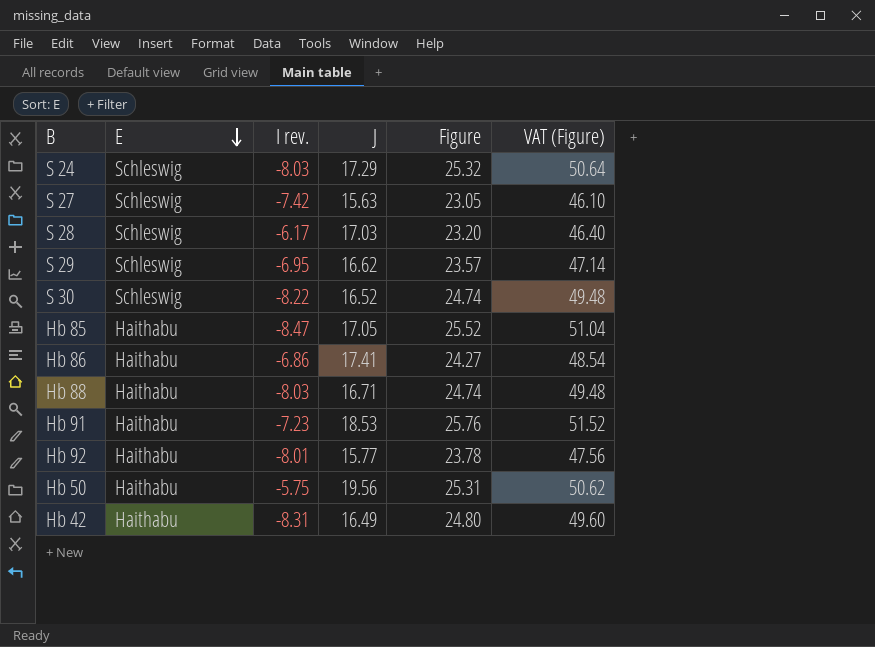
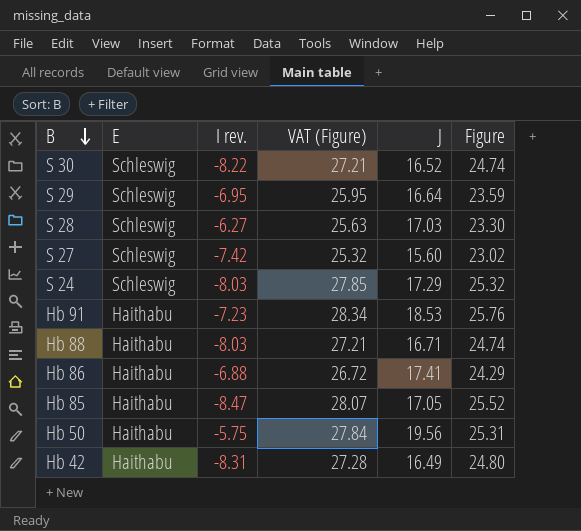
row order: E descending -> B descending
column VAT (Figure) | formula: [Figure] * 2 -> [Figure] * 1.1
column VAT (Figure) | position: 6 -> 4
row Hb 92: Haithabu | -8.01 | 15.77 | 23.78 | 47.56 -> none
S 29 | J: 16.62 -> 16.64
S 29 | Figure: 23.57 -> 23.59
S 28 | I rev.: -6.17 -> -6.27
S 28 | Figure: 23.20 -> 23.30
S 27 | J: 15.63 -> 15.60
S 27 | Figure: 23.05 -> 23.02
Hb 86 | I rev.: -6.86 -> -6.88
Hb 86 | Figure: 24.27 -> 24.29

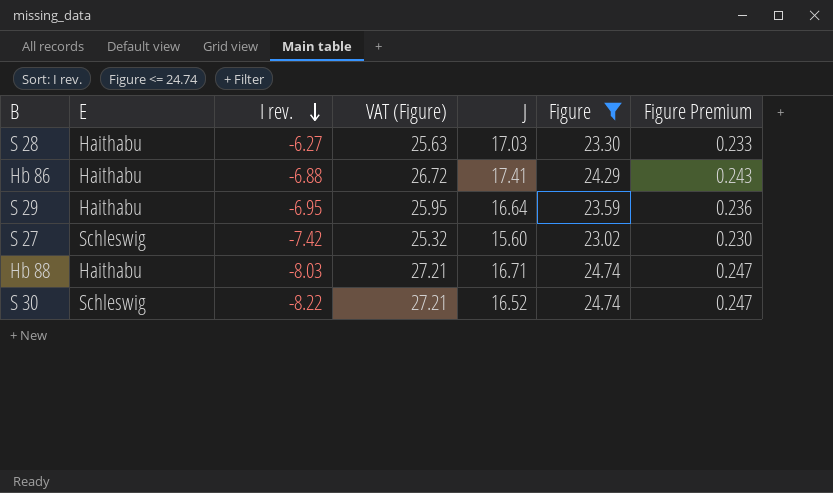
filter: none -> Figure <= 24.74
row order: B descending -> I rev. descending
column Figure Premium | formula: none -> [Figure] * 0.01
S 28 | E: Schleswig -> Haithabu
S 29 | E: Schleswig -> Haithabu

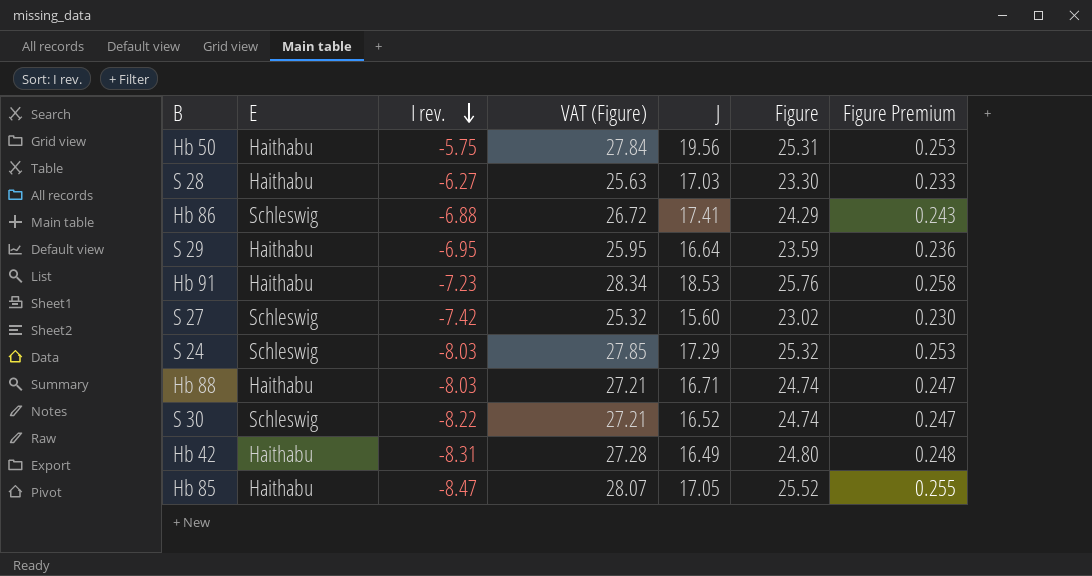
filter: Figure <= 24.74 -> none
Hb 86 | E: Haithabu -> Schleswig

